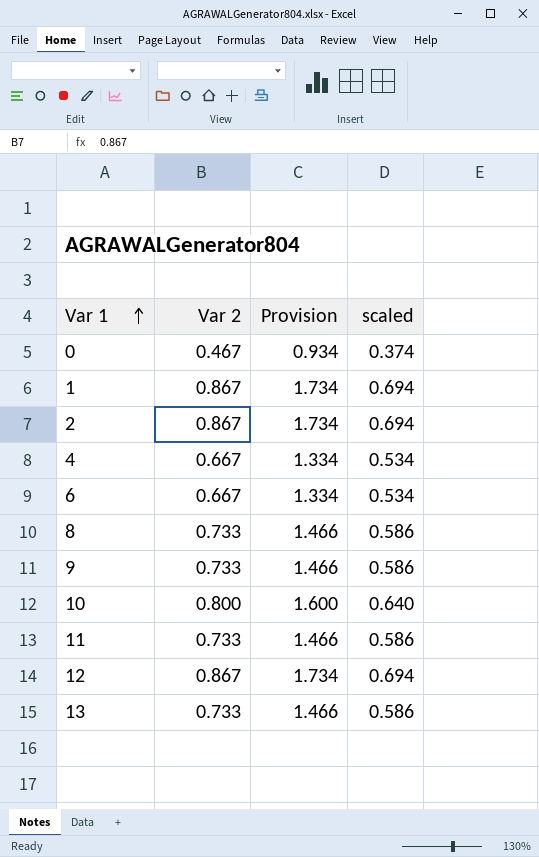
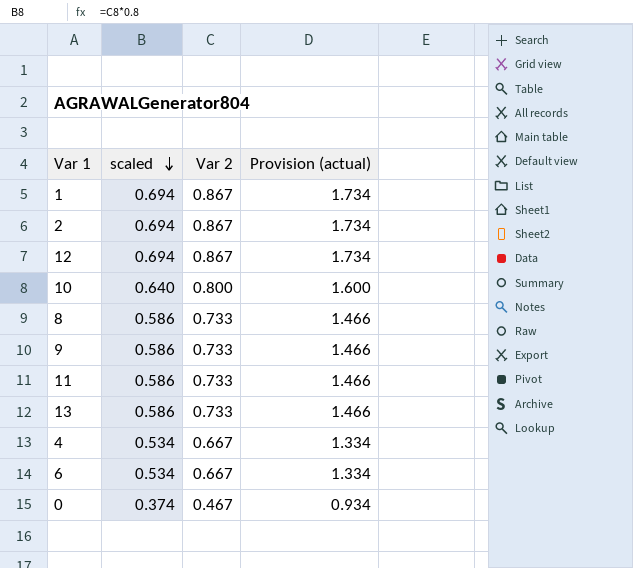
row order: Var 1 ascending -> scaled descending
column scaled | position: 4 -> 2
column name: Provision -> Provision (actual)

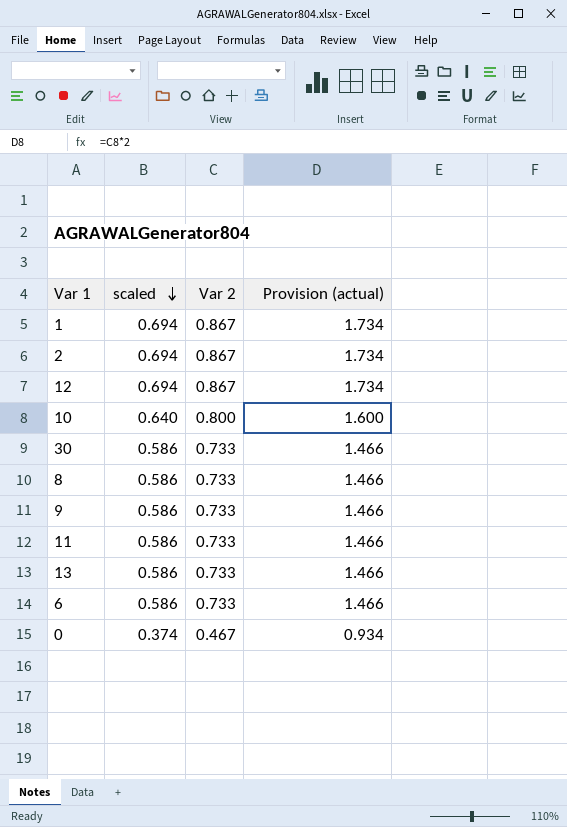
row 4: 0.534 | 0.667 | 1.334 -> none
row 30: none -> 0.586 | 0.733 | 1.466
6 | scaled: 0.534 -> 0.586
6 | Var 2: 0.667 -> 0.733
6 | Provision (actual): 1.334 -> 1.466

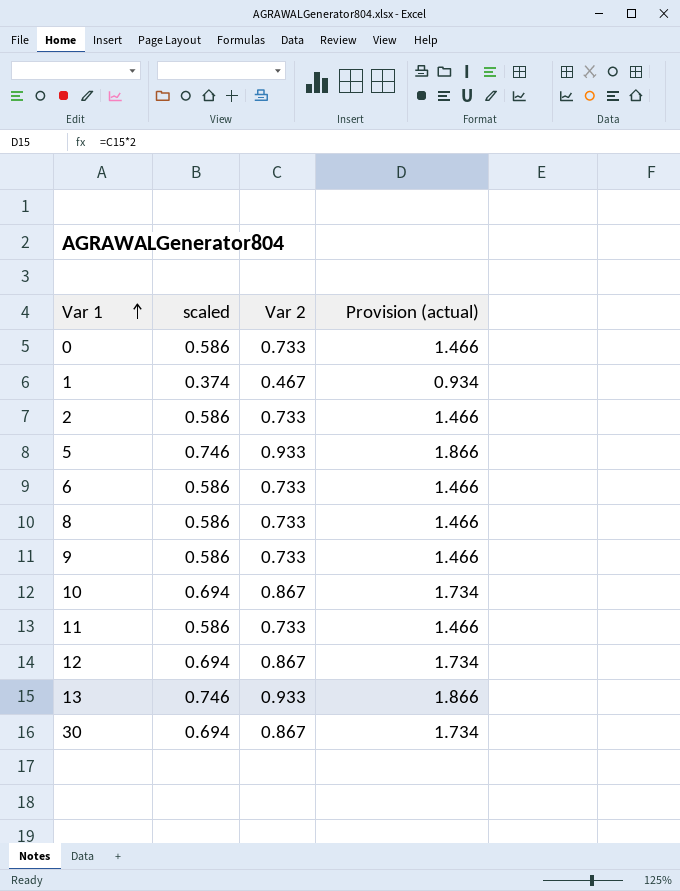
row order: scaled descending -> Var 1 ascending
0 | scaled: 0.374 -> 0.586
0 | Var 2: 0.467 -> 0.733
0 | Provision (actual): 0.934 -> 1.466
1 | scaled: 0.694 -> 0.374
1 | Var 2: 0.867 -> 0.467
1 | Provision (actual): 1.734 -> 0.934
2 | scaled: 0.694 -> 0.586
2 | Var 2: 0.867 -> 0.733
2 | Provision (actual): 1.734 -> 1.466
row 5: none -> 0.746 | 0.933 | 1.866
10 | scaled: 0.640 -> 0.694
10 | Var 2: 0.800 -> 0.867
10 | Provision (actual): 1.600 -> 1.734
13 | scaled: 0.586 -> 0.746
13 | Var 2: 0.733 -> 0.933
13 | Provision (actual): 1.466 -> 1.866
30 | scaled: 0.586 -> 0.694
30 | Var 2: 0.733 -> 0.867
30 | Provision (actual): 1.466 -> 1.734

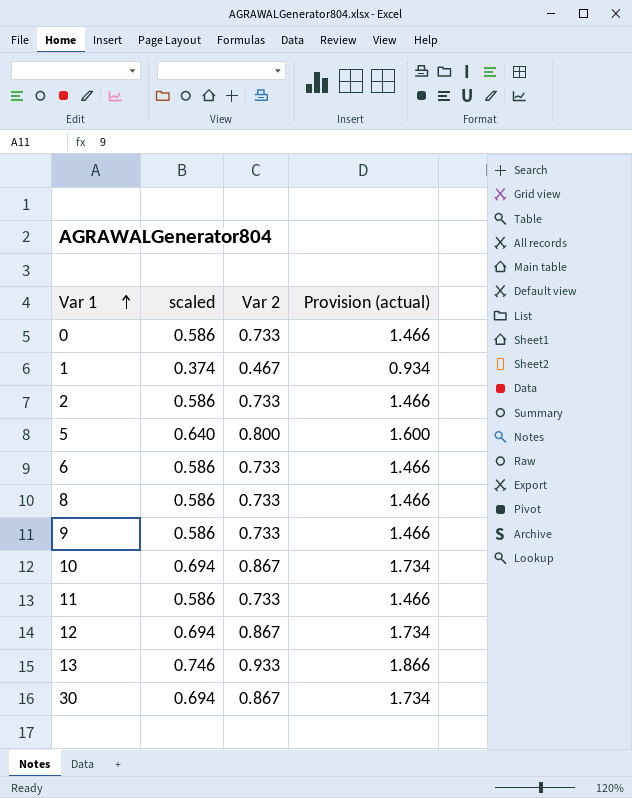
5 | scaled: 0.746 -> 0.640
5 | Var 2: 0.933 -> 0.800
5 | Provision (actual): 1.866 -> 1.600

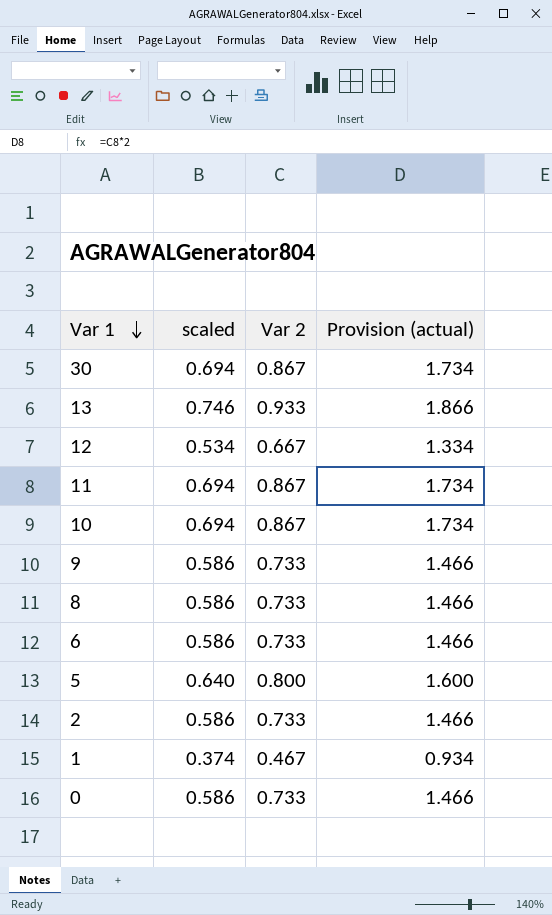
row order: Var 1 ascending -> Var 1 descending
12 | scaled: 0.694 -> 0.534
12 | Var 2: 0.867 -> 0.667
12 | Provision (actual): 1.734 -> 1.334
11 | scaled: 0.586 -> 0.694
11 | Var 2: 0.733 -> 0.867
11 | Provision (actual): 1.466 -> 1.734

